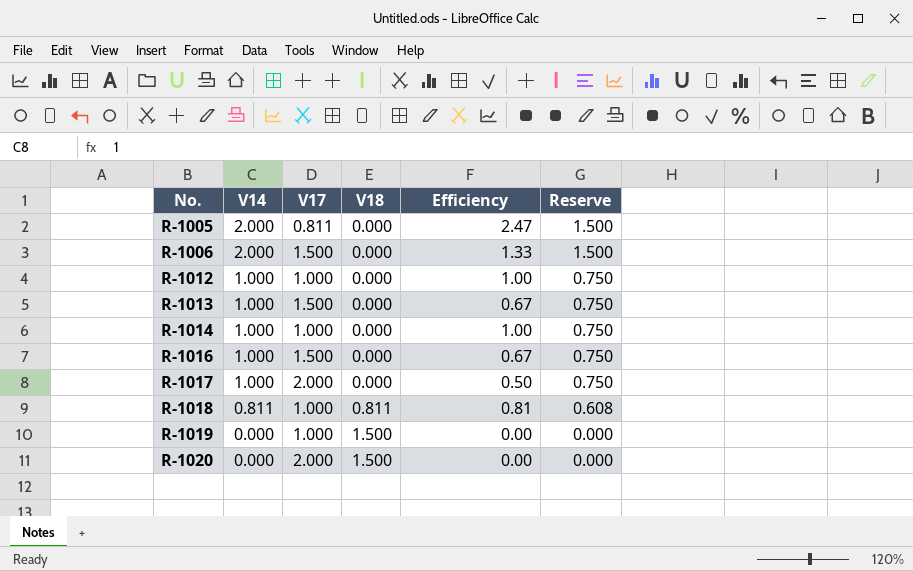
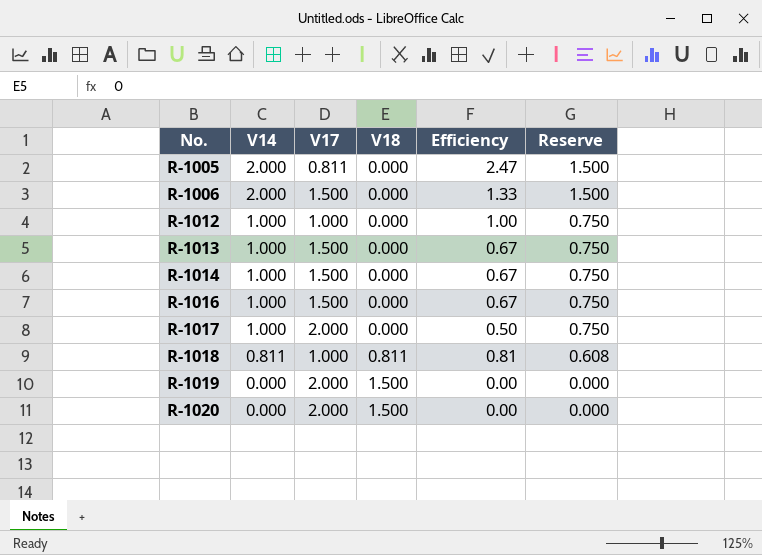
R-1014 | V17: 1.000 -> 1.500
R-1014 | Efficiency: 1.00 -> 0.67
R-1019 | V17: 1.000 -> 2.000

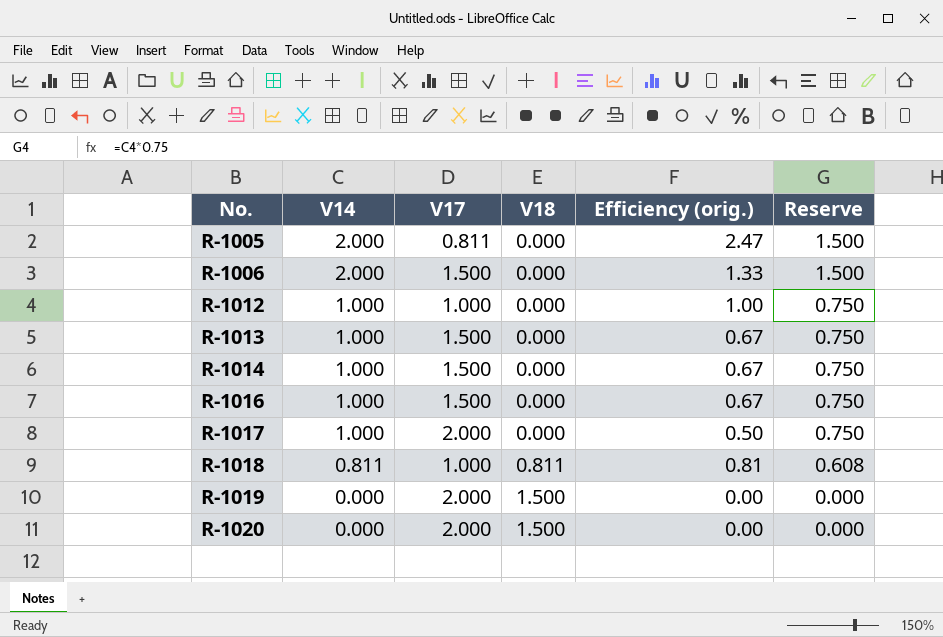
column name: Efficiency -> Efficiency (orig.)

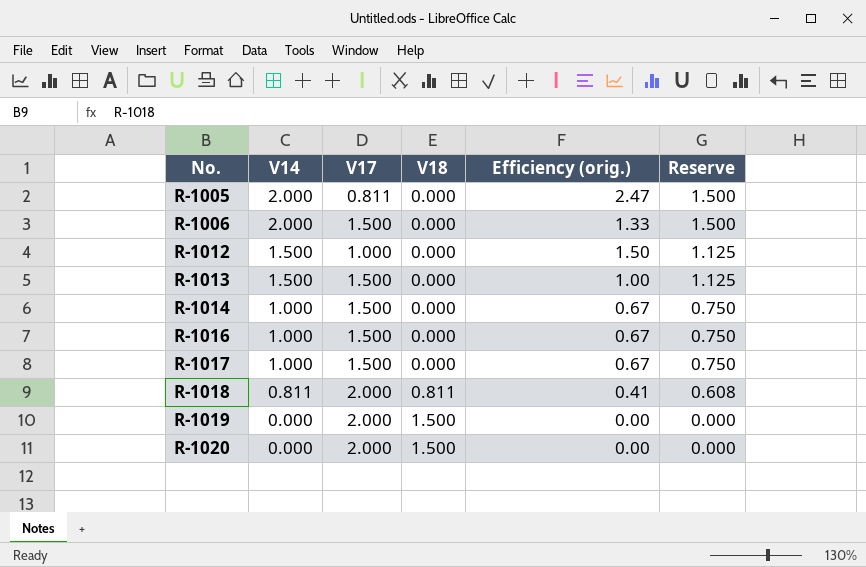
R-1012 | V14: 1.000 -> 1.500
R-1012 | Efficiency (orig.): 1.00 -> 1.50
R-1012 | Reserve: 0.750 -> 1.125
R-1013 | V14: 1.000 -> 1.500
R-1013 | Efficiency (orig.): 0.67 -> 1.00
R-1013 | Reserve: 0.750 -> 1.125
R-1017 | V17: 2.000 -> 1.500
R-1017 | Efficiency (orig.): 0.50 -> 0.67
R-1018 | V17: 1.000 -> 2.000
R-1018 | Efficiency (orig.): 0.81 -> 0.41

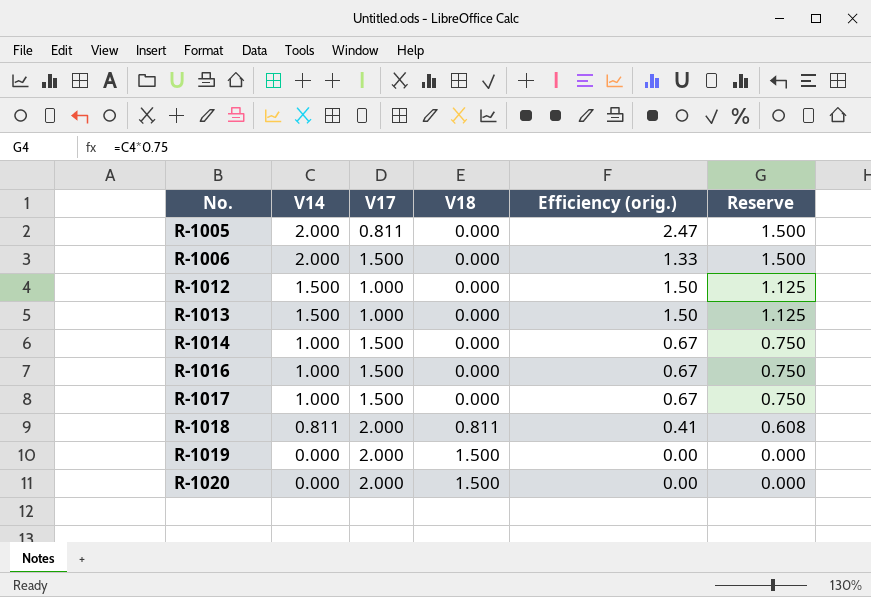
R-1013 | V17: 1.500 -> 1.000
R-1013 | Efficiency (orig.): 1.00 -> 1.50

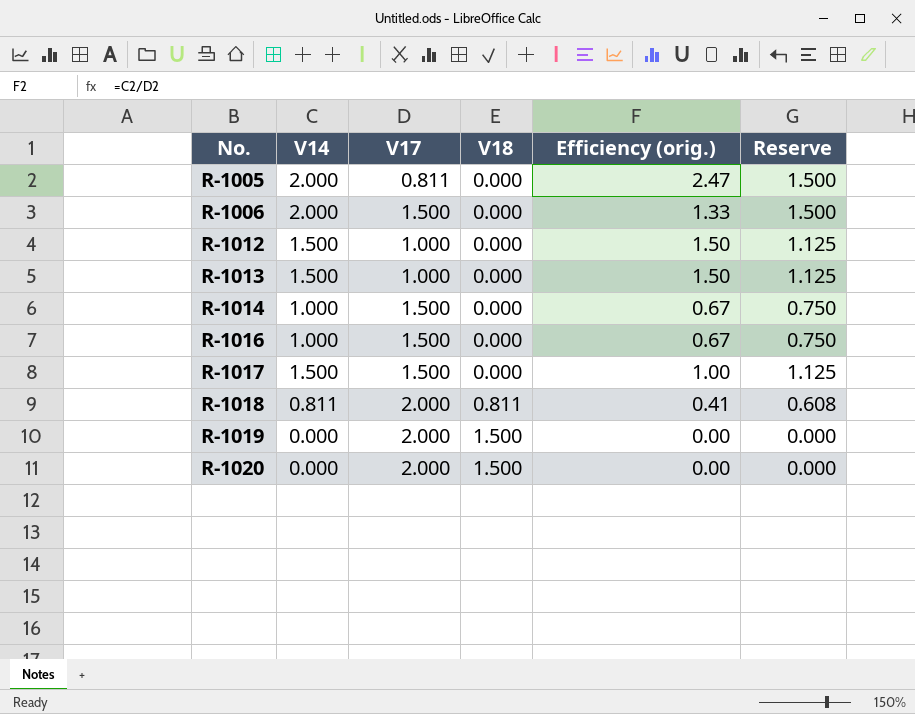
R-1017 | V14: 1.000 -> 1.500
R-1017 | Efficiency (orig.): 0.67 -> 1.00
R-1017 | Reserve: 0.750 -> 1.125

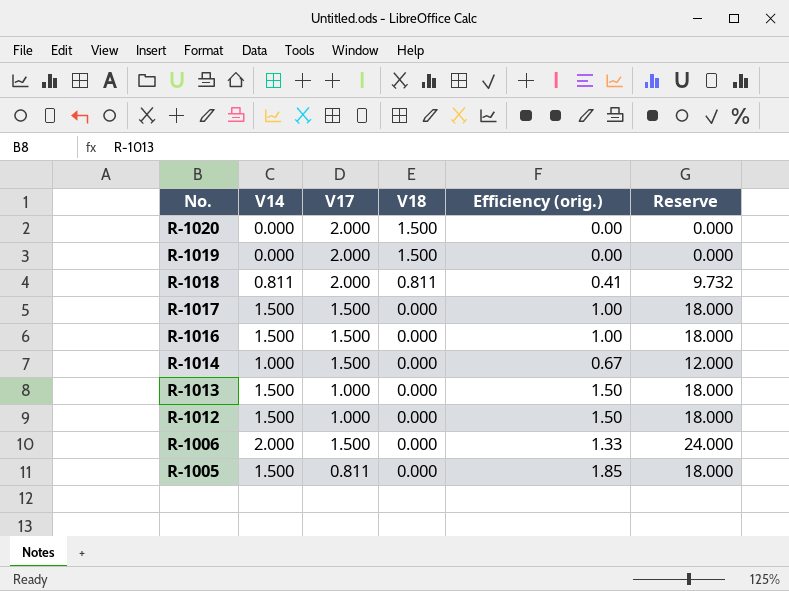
row order: No. ascending -> No. descending
column Reserve | formula: [V14] * 0.75 -> [V14] * 12
R-1016 | V14: 1.000 -> 1.500
R-1016 | Efficiency (orig.): 0.67 -> 1.00
R-1005 | V14: 2.000 -> 1.500
R-1005 | Efficiency (orig.): 2.47 -> 1.85

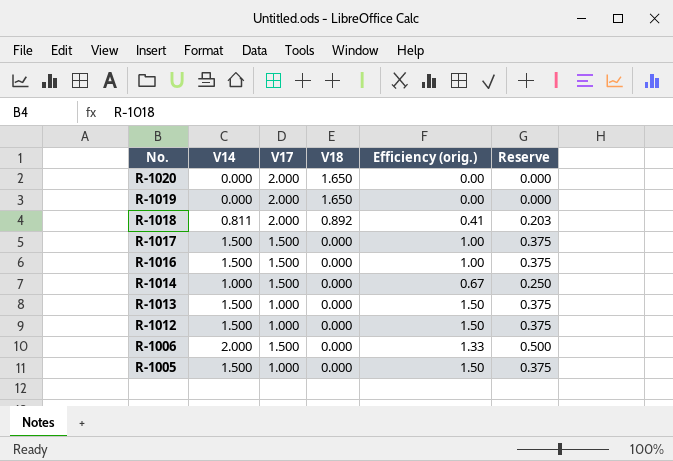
column Reserve | formula: [V14] * 12 -> [V14] * 0.25
R-1020 | V18: 1.500 -> 1.650
R-1019 | V18: 1.500 -> 1.650
R-1018 | V18: 0.811 -> 0.892
R-1005 | V17: 0.811 -> 1.000
R-1005 | Efficiency (orig.): 1.85 -> 1.50

